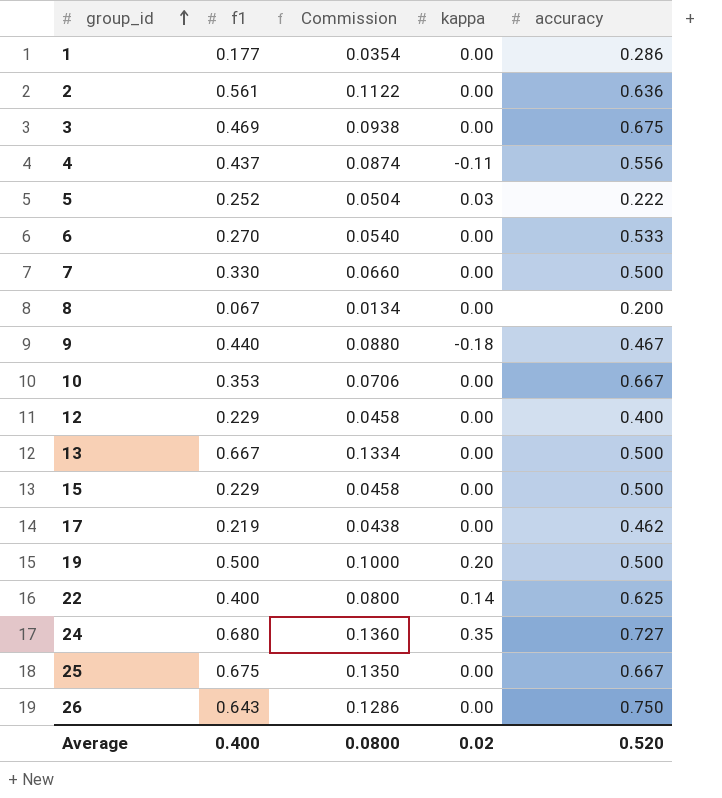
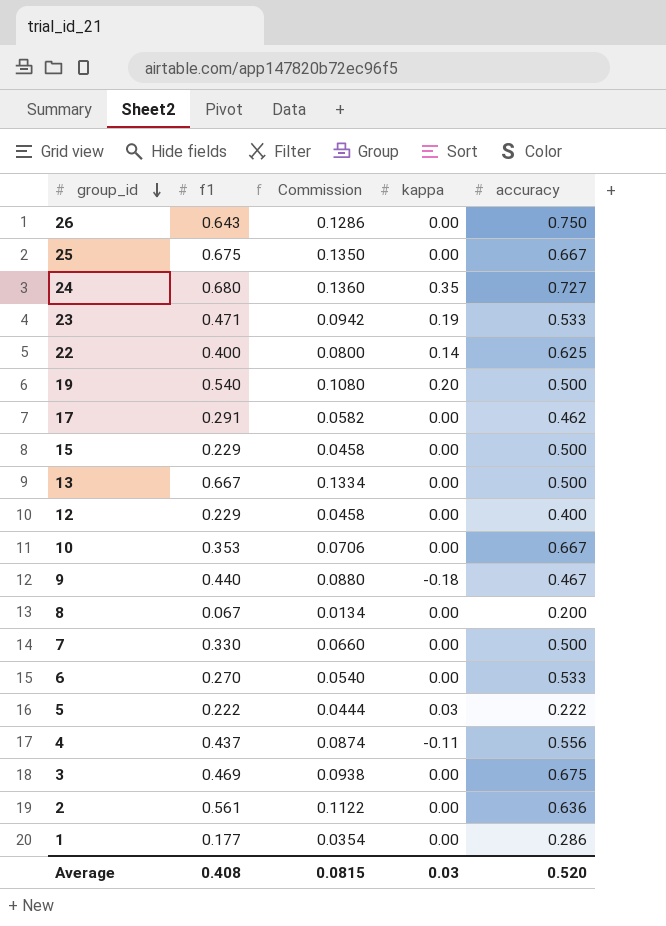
row order: group_id ascending -> group_id descending
row 23: none -> 0.471 | 0.0942 | 0.19 | 0.533
19 | f1: 0.500 -> 0.540
19 | Commission: 0.1000 -> 0.1080
17 | f1: 0.219 -> 0.291
17 | Commission: 0.0438 -> 0.0582
5 | f1: 0.252 -> 0.222
5 | Commission: 0.0504 -> 0.0444
Average | f1: 0.400 -> 0.408
Average | Commission: 0.0800 -> 0.0815
Average | kappa: 0.02 -> 0.03

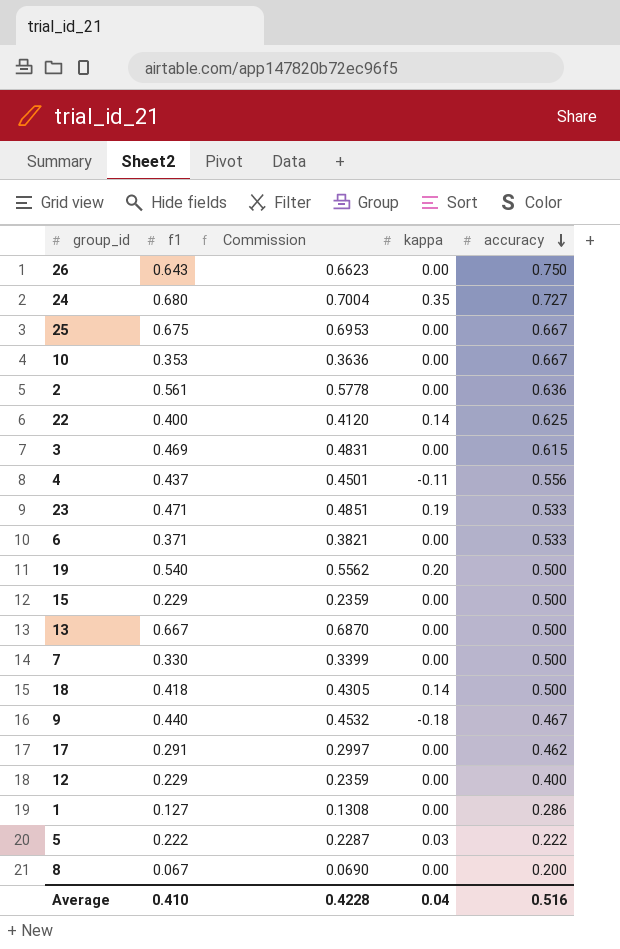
row order: group_id descending -> accuracy descending
column Commission | formula: [f1] * 0.2 -> [f1] * 1.03
3 | accuracy: 0.675 -> 0.615
6 | f1: 0.270 -> 0.371
row 18: none -> 0.418 | 0.4305 | 0.14 | 0.500
1 | f1: 0.177 -> 0.127
Average | f1: 0.408 -> 0.410
Average | Commission: 0.0815 -> 0.4228
Average | kappa: 0.03 -> 0.04
Average | accuracy: 0.520 -> 0.516

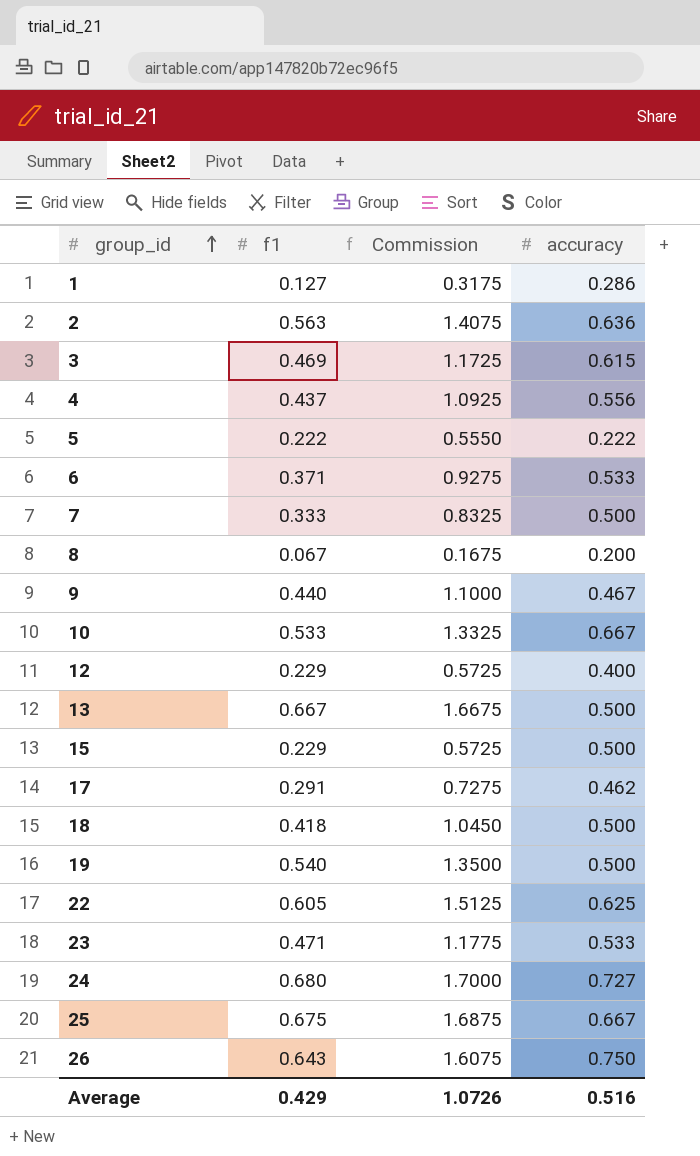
row order: accuracy descending -> group_id ascending
column kappa | position: 4 -> none
column Commission | formula: [f1] * 1.03 -> [f1] * 2.5
2 | f1: 0.561 -> 0.563
7 | f1: 0.330 -> 0.333
10 | f1: 0.353 -> 0.533
22 | f1: 0.400 -> 0.605
Average | f1: 0.410 -> 0.429
Average | Commission: 0.4228 -> 1.0726

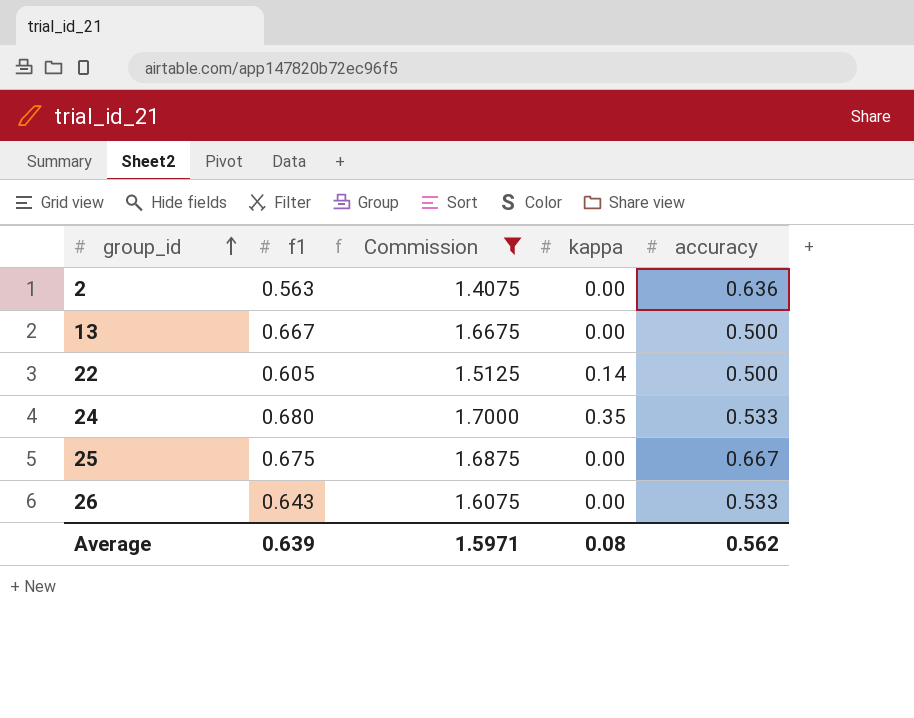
filter: none -> Commission >= 1.4075
column kappa | position: none -> 4
22 | accuracy: 0.625 -> 0.500
24 | accuracy: 0.727 -> 0.533
26 | accuracy: 0.750 -> 0.533
Average | f1: 0.429 -> 0.639
Average | Commission: 1.0726 -> 1.5971
Average | accuracy: 0.516 -> 0.562

